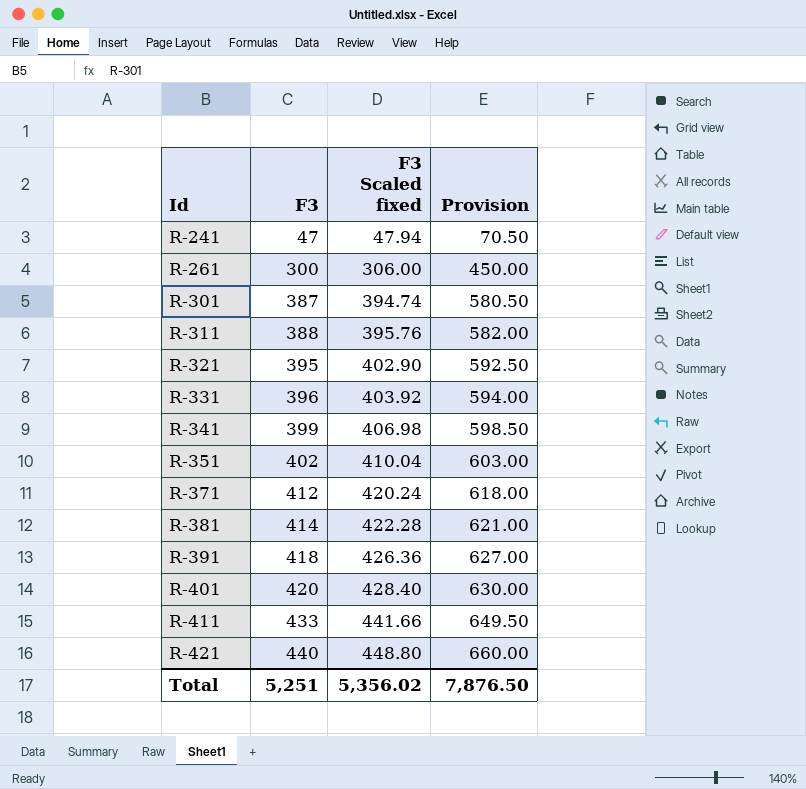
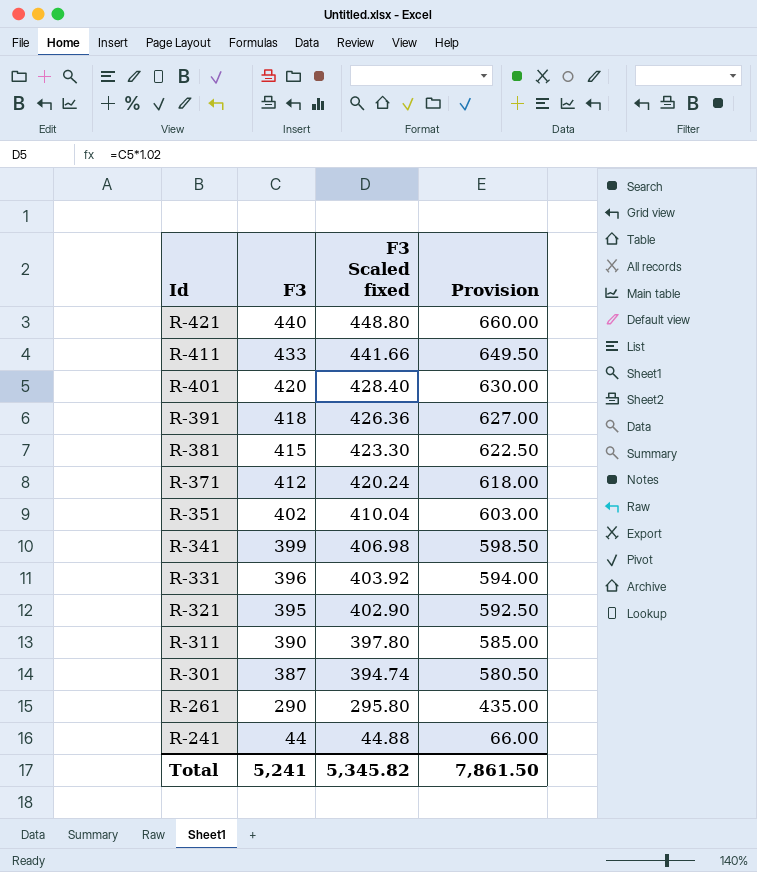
row order: Id ascending -> Id descending
R-381 | F3: 414 -> 415
R-381 | F3 Scaled fixed: 422.28 -> 423.30
R-381 | Provision: 621.00 -> 622.50
R-311 | F3: 388 -> 390
R-311 | F3 Scaled fixed: 395.76 -> 397.80
R-311 | Provision: 582.00 -> 585.00
R-261 | F3: 300 -> 290
R-261 | F3 Scaled fixed: 306.00 -> 295.80
R-261 | Provision: 450.00 -> 435.00
R-241 | F3: 47 -> 44
R-241 | F3 Scaled fixed: 47.94 -> 44.88
R-241 | Provision: 70.50 -> 66.00
Total | F3: 5,251 -> 5,241
Total | F3 Scaled fixed: 5,356.02 -> 5,345.82
Total | Provision: 7,876.50 -> 7,861.50

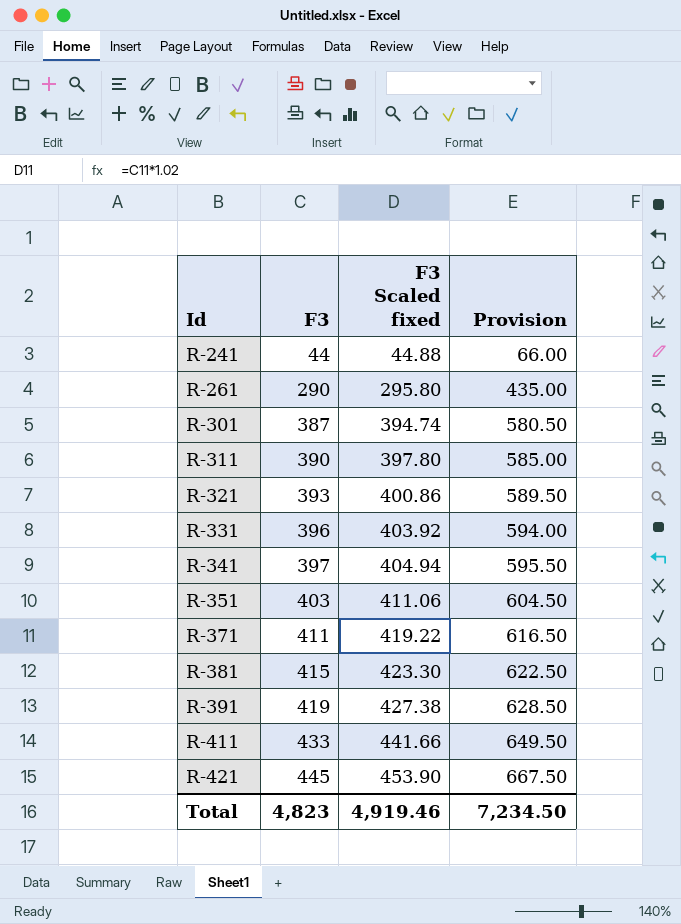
row order: Id descending -> Id ascending
row R-401: 420 | 428.40 | 630.00 -> none
R-321 | F3: 395 -> 393
R-321 | F3 Scaled fixed: 402.90 -> 400.86
R-321 | Provision: 592.50 -> 589.50
R-341 | F3: 399 -> 397
R-341 | F3 Scaled fixed: 406.98 -> 404.94
R-341 | Provision: 598.50 -> 595.50
R-351 | F3: 402 -> 403
R-351 | F3 Scaled fixed: 410.04 -> 411.06
R-351 | Provision: 603.00 -> 604.50
R-371 | F3: 412 -> 411
R-371 | F3 Scaled fixed: 420.24 -> 419.22
R-371 | Provision: 618.00 -> 616.50
R-391 | F3: 418 -> 419
R-391 | F3 Scaled fixed: 426.36 -> 427.38
R-391 | Provision: 627.00 -> 628.50
R-421 | F3: 440 -> 445
R-421 | F3 Scaled fixed: 448.80 -> 453.90
R-421 | Provision: 660.00 -> 667.50
Total | F3: 5,241 -> 4,823
Total | F3 Scaled fixed: 5,345.82 -> 4,919.46
Total | Provision: 7,861.50 -> 7,234.50

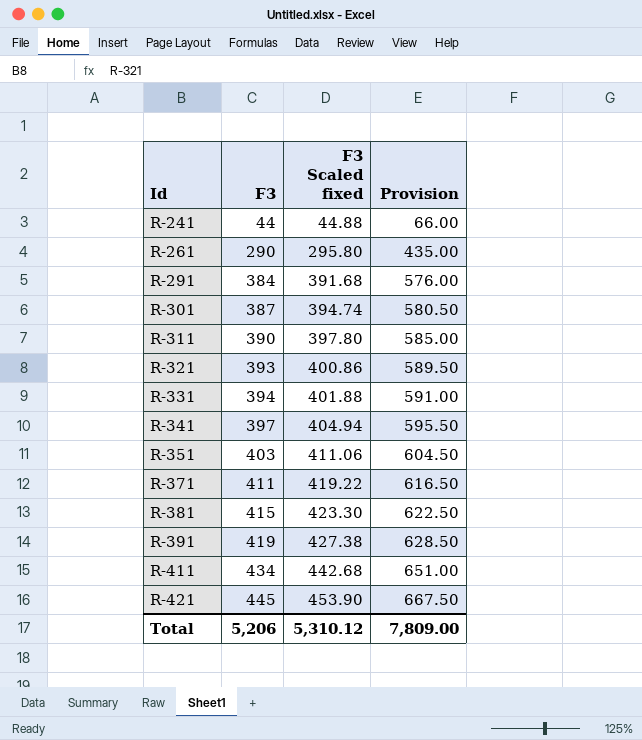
row R-291: none -> 384 | 391.68 | 576.00
R-331 | F3: 396 -> 394
R-331 | F3 Scaled fixed: 403.92 -> 401.88
R-331 | Provision: 594.00 -> 591.00
R-411 | F3: 433 -> 434
R-411 | F3 Scaled fixed: 441.66 -> 442.68
R-411 | Provision: 649.50 -> 651.00
Total | F3: 4,823 -> 5,206
Total | F3 Scaled fixed: 4,919.46 -> 5,310.12
Total | Provision: 7,234.50 -> 7,809.00

